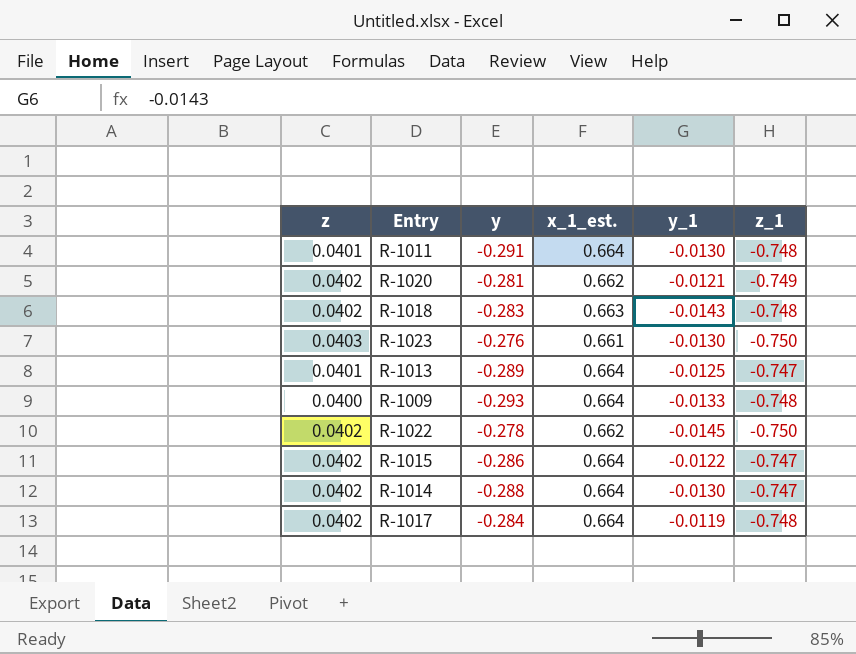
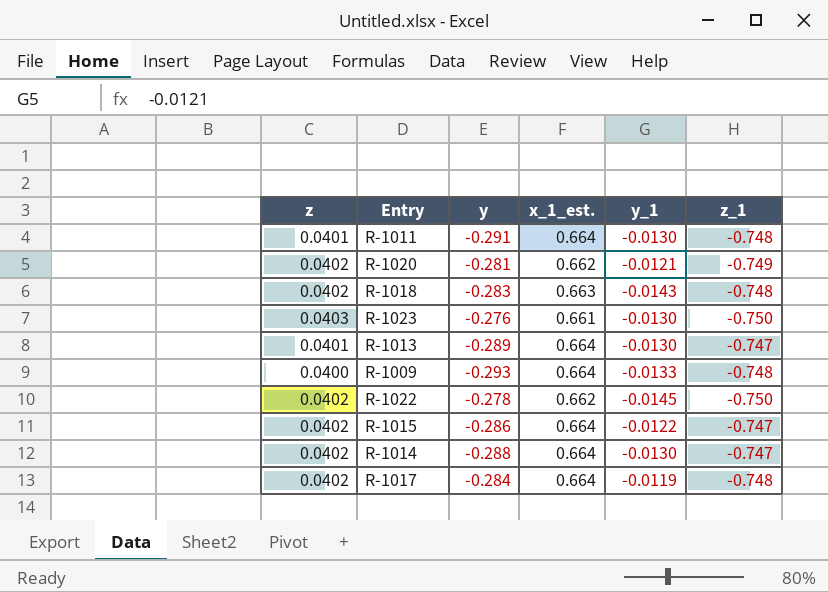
R-1013 | y_1: -0.0125 -> -0.0130

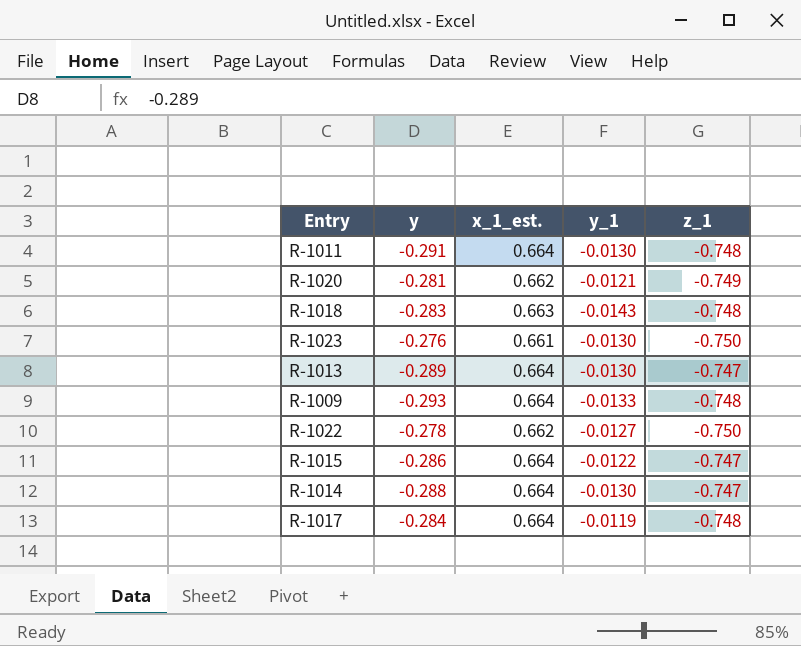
column z | position: 1 -> none
R-1022 | y_1: -0.0145 -> -0.0127

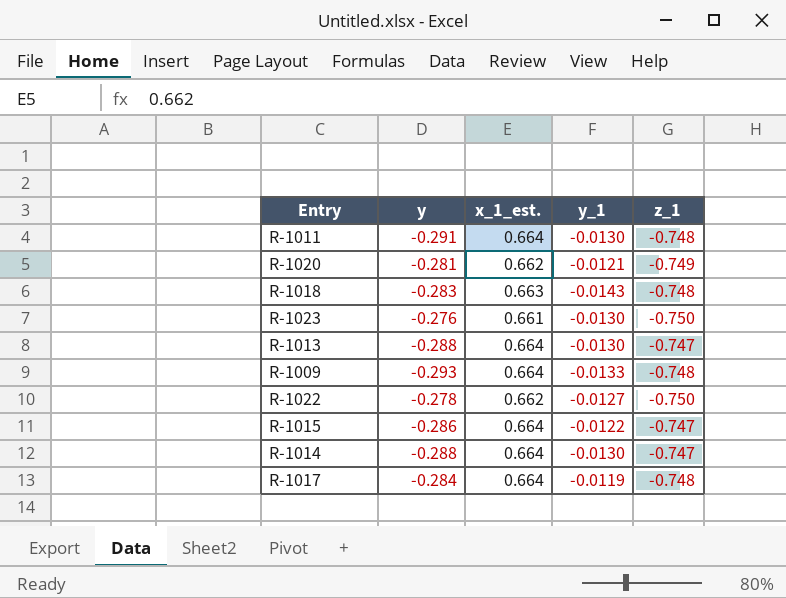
R-1013 | y: -0.289 -> -0.288

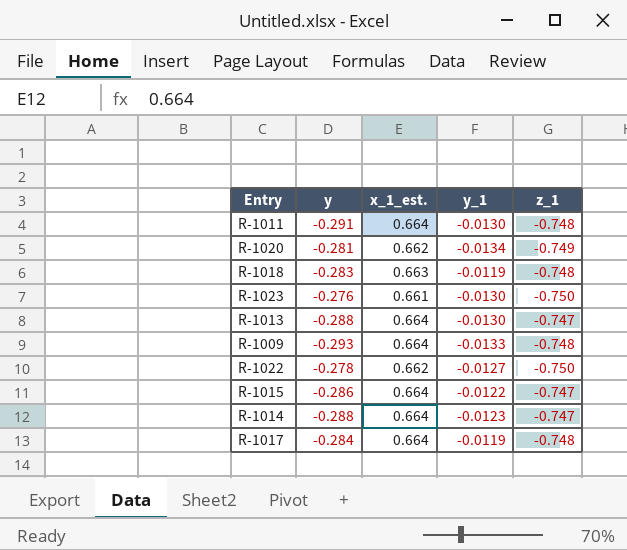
R-1020 | y_1: -0.0121 -> -0.0134
R-1018 | y_1: -0.0143 -> -0.0119
R-1014 | y_1: -0.0130 -> -0.0123

